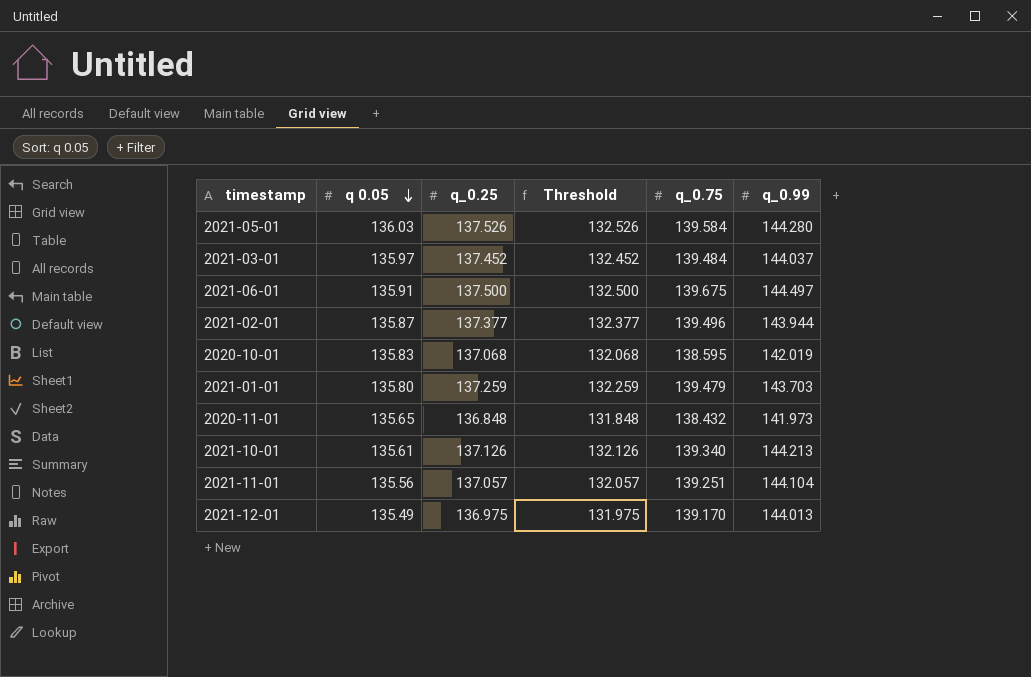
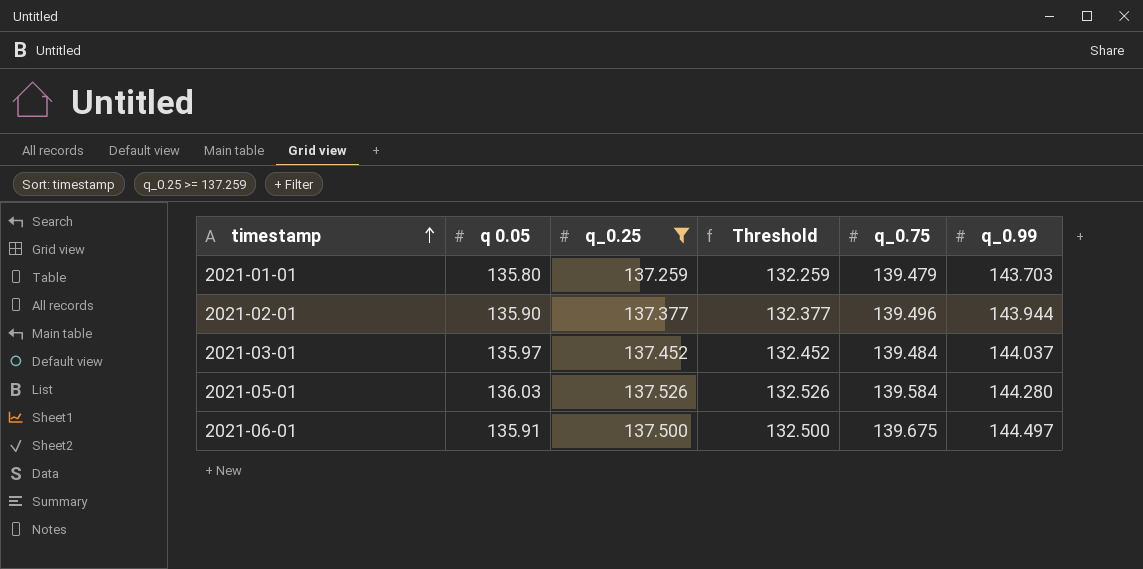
filter: none -> q_0.25 >= 137.259
row order: q 0.05 descending -> timestamp ascending
2021-02-01 | q 0.05: 135.87 -> 135.90

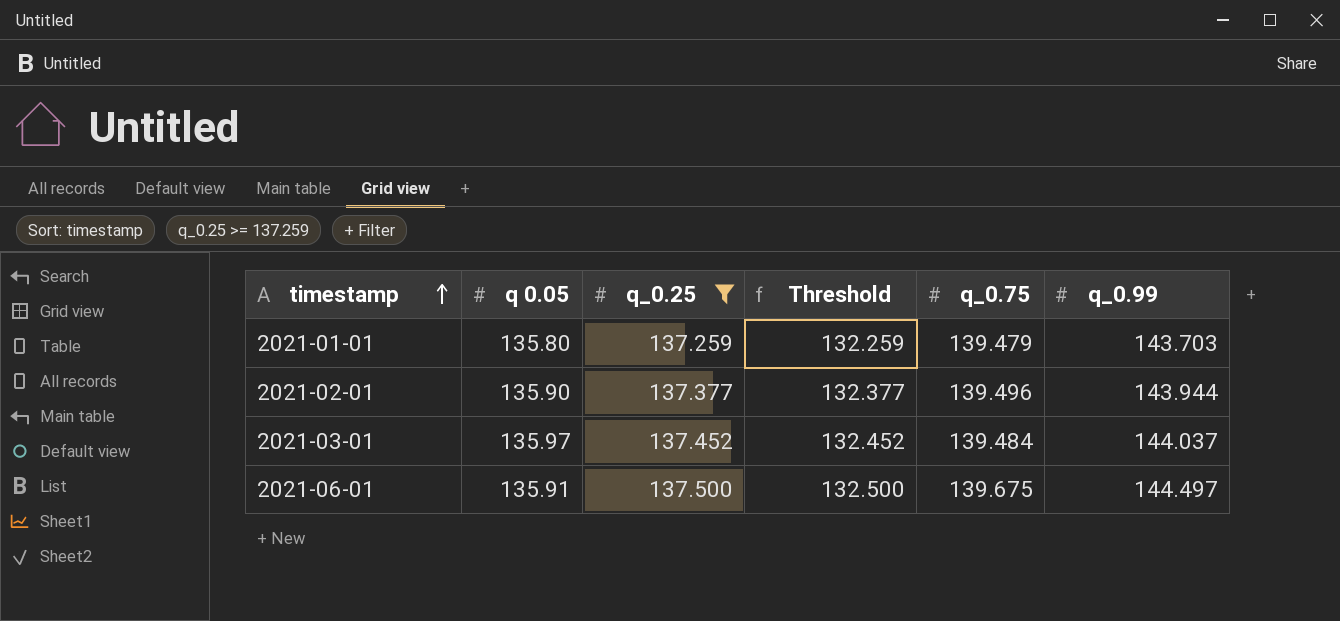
row 2021-05-01: 136.03 | 137.526 | 132.526 | 139.584 | 144.280 -> none

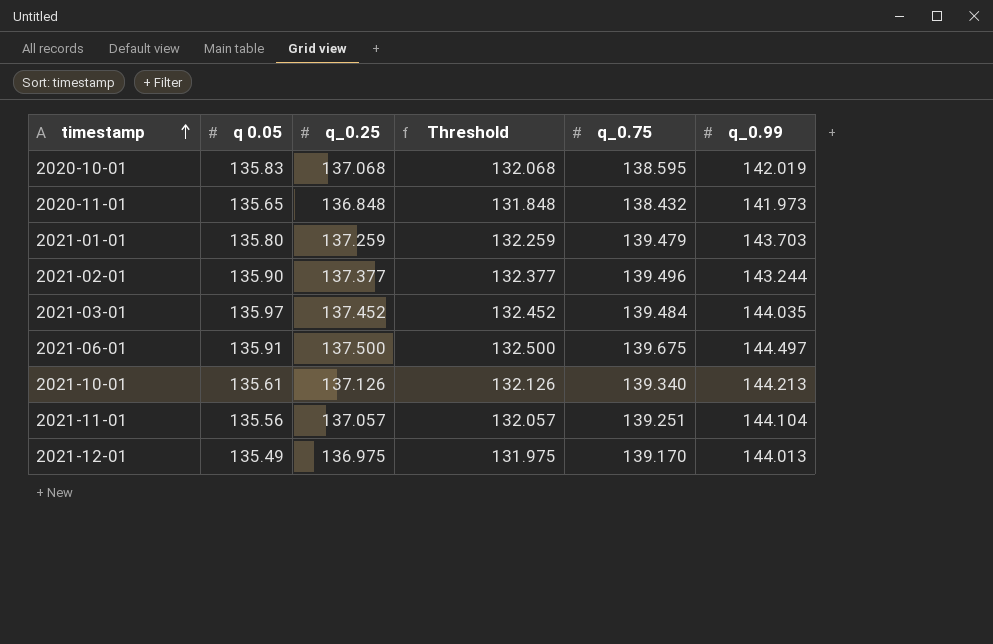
filter: q_0.25 >= 137.259 -> none
2021-02-01 | q_0.99: 143.944 -> 143.244
2021-03-01 | q_0.99: 144.037 -> 144.035

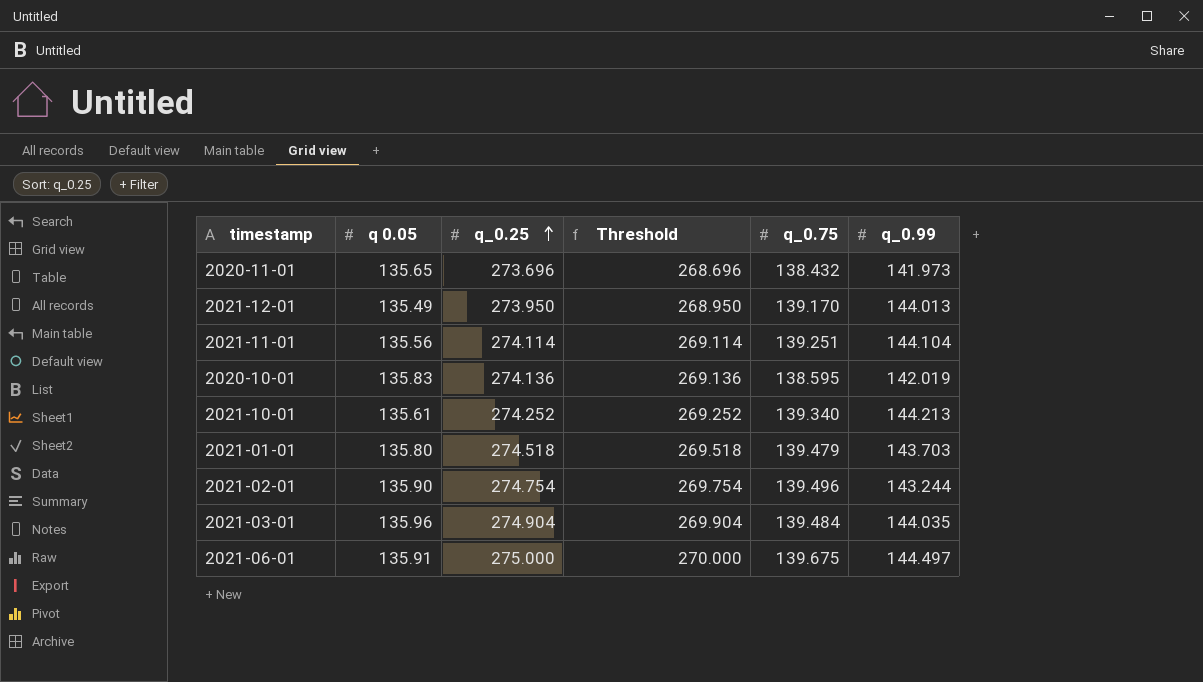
row order: timestamp ascending -> q_0.25 ascending
2020-11-01 | q_0.25: 136.848 -> 273.696
2020-11-01 | Threshold: 131.848 -> 268.696
2021-12-01 | q_0.25: 136.975 -> 273.950
2021-12-01 | Threshold: 131.975 -> 268.950
2021-11-01 | q_0.25: 137.057 -> 274.114
2021-11-01 | Threshold: 132.057 -> 269.114
2020-10-01 | q_0.25: 137.068 -> 274.136
2020-10-01 | Threshold: 132.068 -> 269.136
2021-10-01 | q_0.25: 137.126 -> 274.252
2021-10-01 | Threshold: 132.126 -> 269.252
2021-01-01 | q_0.25: 137.259 -> 274.518
2021-01-01 | Threshold: 132.259 -> 269.518
2021-02-01 | q_0.25: 137.377 -> 274.754
2021-02-01 | Threshold: 132.377 -> 269.754
2021-03-01 | q 0.05: 135.97 -> 135.96
2021-03-01 | q_0.25: 137.452 -> 274.904
2021-03-01 | Threshold: 132.452 -> 269.904
2021-06-01 | q_0.25: 137.500 -> 275.000
2021-06-01 | Threshold: 132.500 -> 270.000

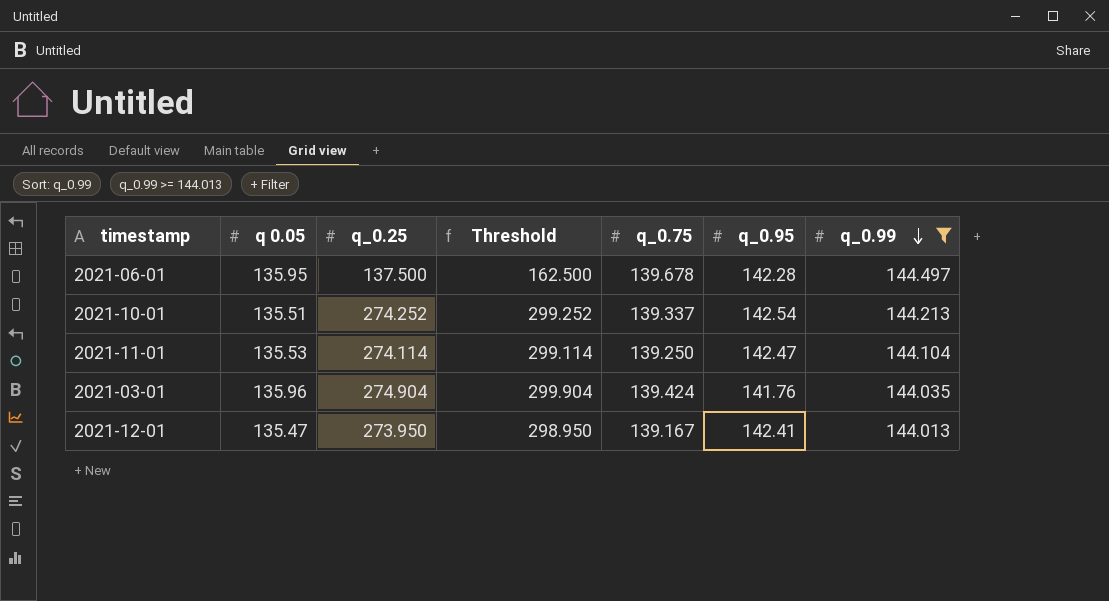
filter: none -> q_0.99 >= 144.013
row order: q_0.25 ascending -> q_0.99 descending
column Threshold | formula: [q_0.25] - 5 -> [q_0.25] + 25
column q_0.95 | position: none -> 6
2021-06-01 | q 0.05: 135.91 -> 135.95
2021-06-01 | q_0.25: 275.000 -> 137.500
2021-06-01 | q_0.75: 139.675 -> 139.678
2021-10-01 | q 0.05: 135.61 -> 135.51
2021-10-01 | q_0.75: 139.340 -> 139.337
2021-11-01 | q 0.05: 135.56 -> 135.53
2021-11-01 | q_0.75: 139.251 -> 139.250
2021-03-01 | q_0.75: 139.484 -> 139.424
2021-12-01 | q 0.05: 135.49 -> 135.47
2021-12-01 | q_0.75: 139.170 -> 139.167

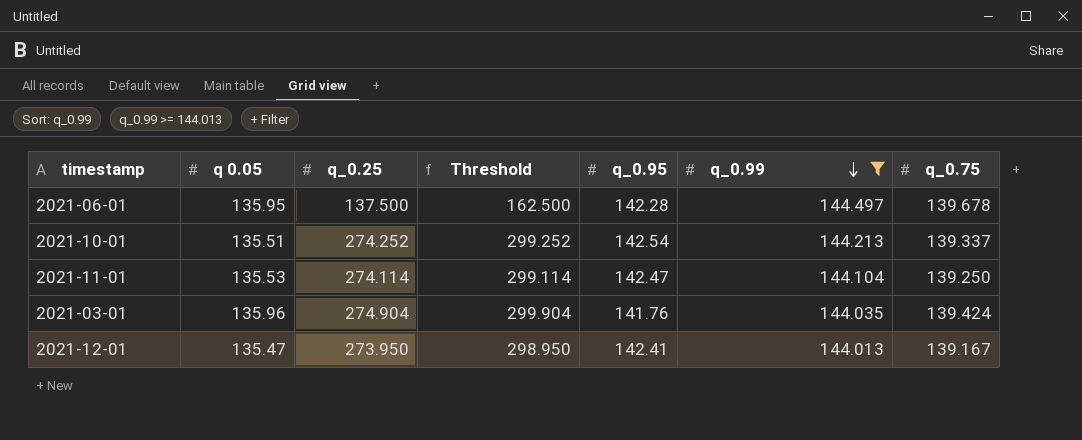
column q_0.75 | position: 5 -> 7

